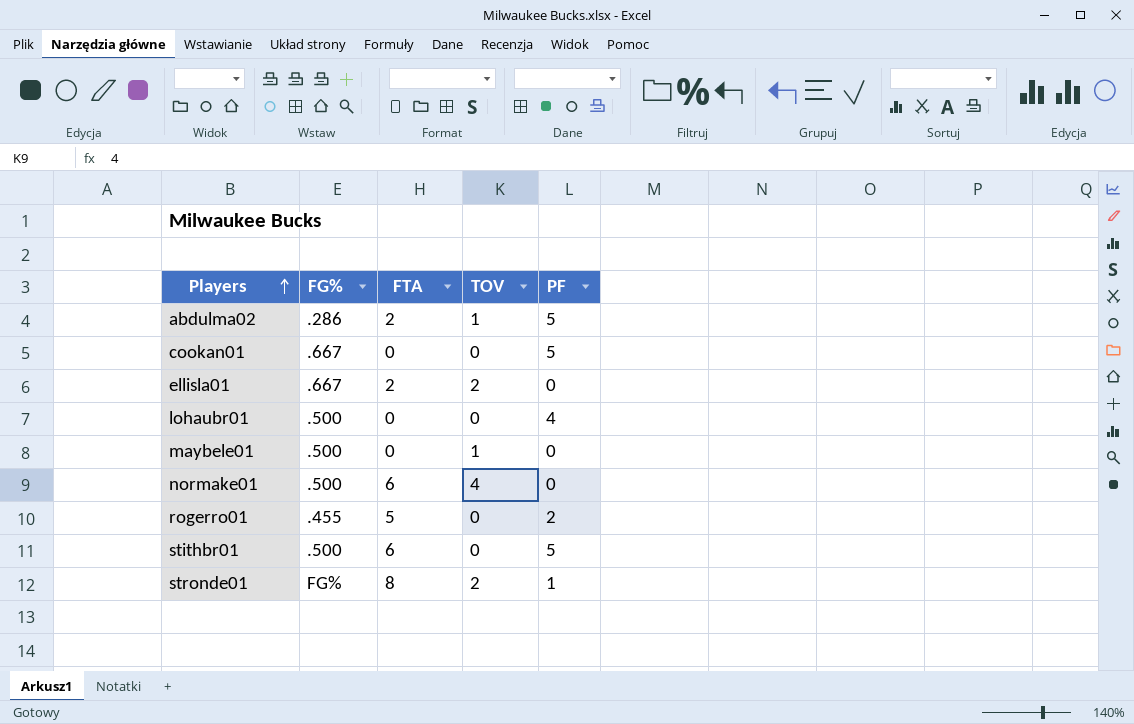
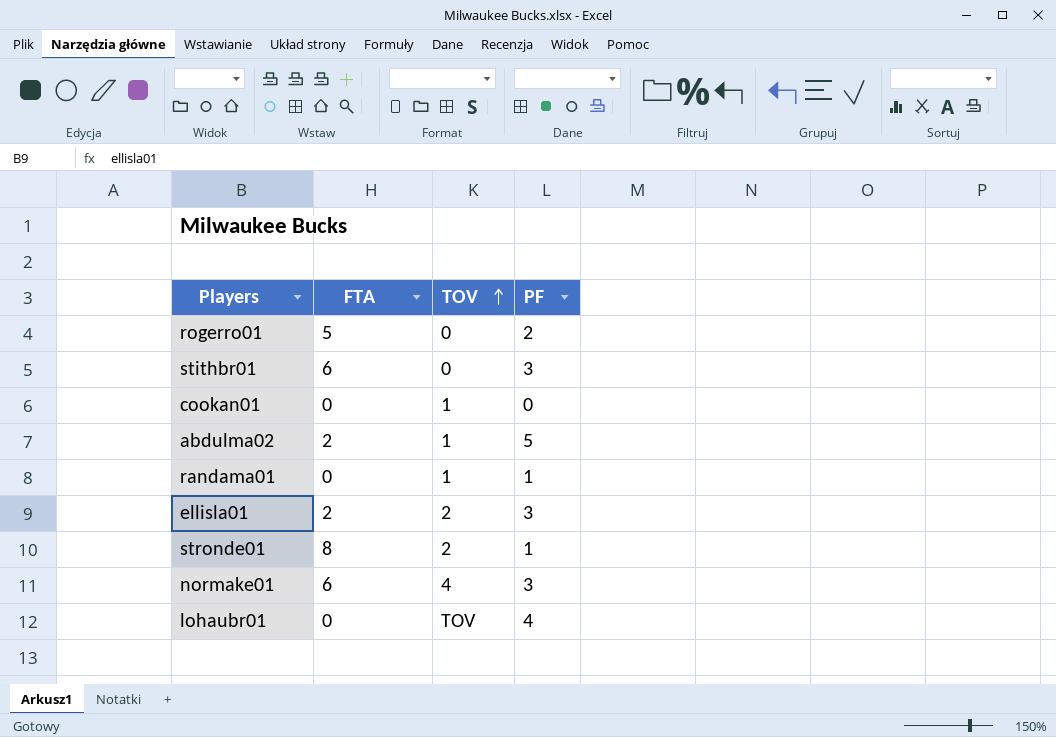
row order: Players ascending -> TOV ascending
column FG% | position: 2 -> none
row maybele01: .500 | 0 | 1 | 0 -> none
stithbr01 | PF: 5 -> 3
cookan01 | TOV: 0 -> 1
cookan01 | PF: 5 -> 0
row randama01: none -> 0 | 1 | 1
ellisla01 | PF: 0 -> 3
normake01 | PF: 0 -> 3
lohaubr01 | TOV: 0 -> TOV

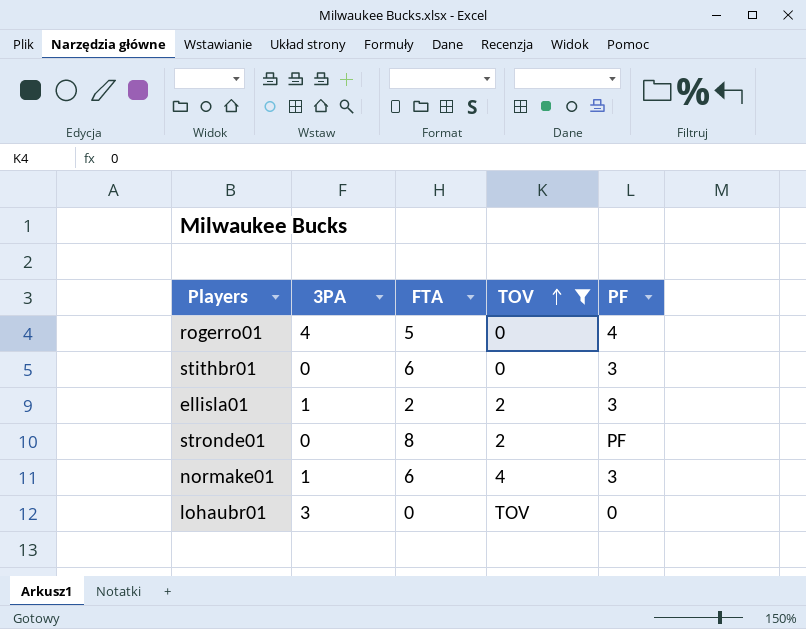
filter: none -> TOV != 1
column 3PA | position: none -> 2
rogerro01 | PF: 2 -> 4
stronde01 | PF: 1 -> PF
lohaubr01 | PF: 4 -> 0

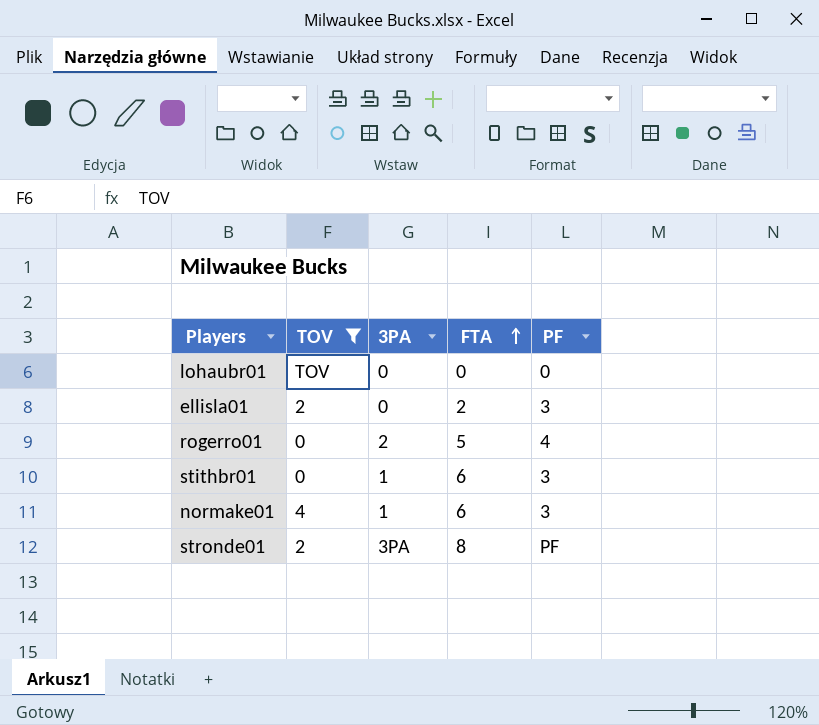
row order: TOV ascending -> FTA ascending
column TOV | position: 4 -> 2
lohaubr01 | 3PA: 3 -> 0
ellisla01 | 3PA: 1 -> 0
rogerro01 | 3PA: 4 -> 2
stithbr01 | 3PA: 0 -> 1
stronde01 | 3PA: 0 -> 3PA

